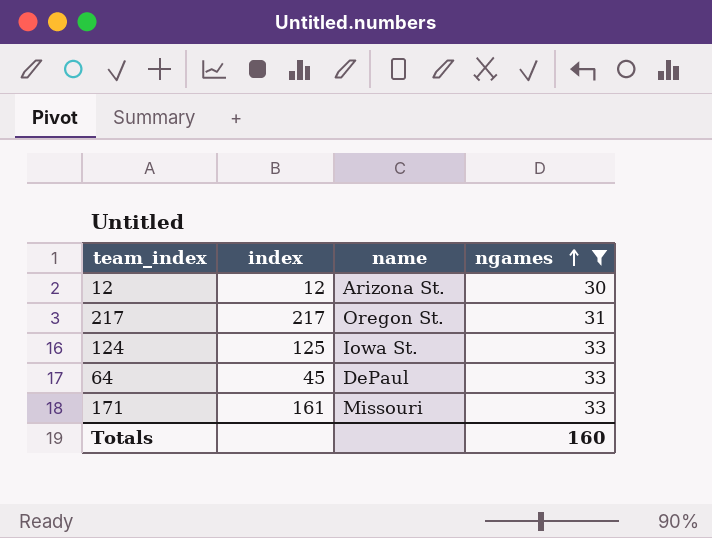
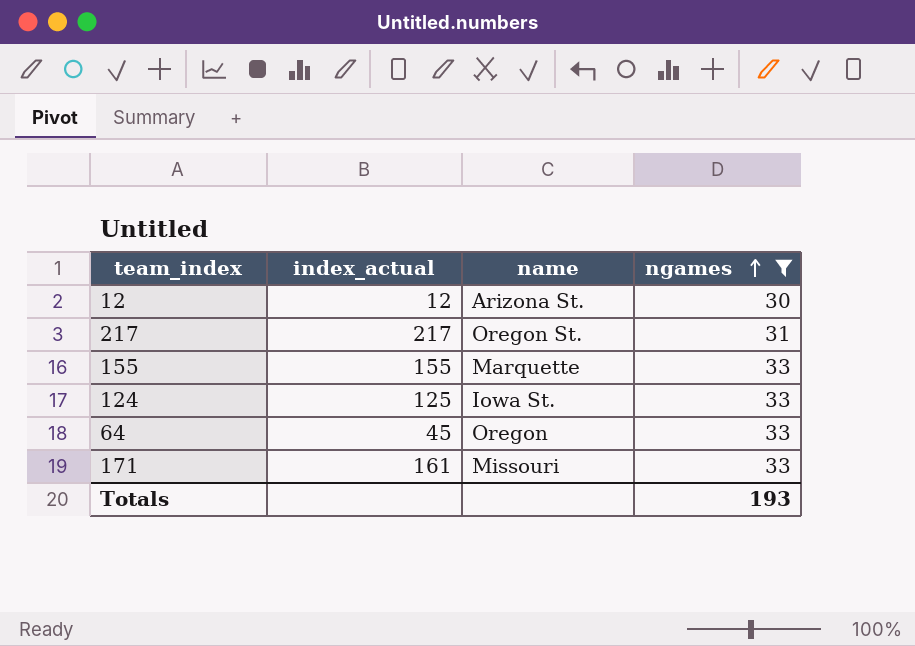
column name: index -> index_actual
row 155: none -> 155 | Marquette | 33
64 | name: DePaul -> Oregon
Totals | ngames: 160 -> 193

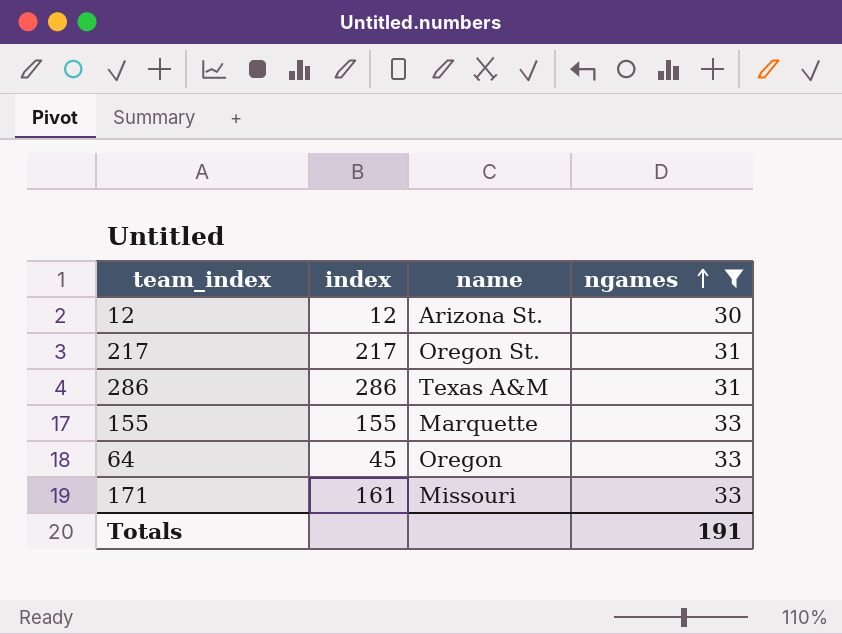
column name: index_actual -> index
row 124: 125 | Iowa St. | 33 -> none
row 286: none -> 286 | Texas A&M | 31
Totals | ngames: 193 -> 191

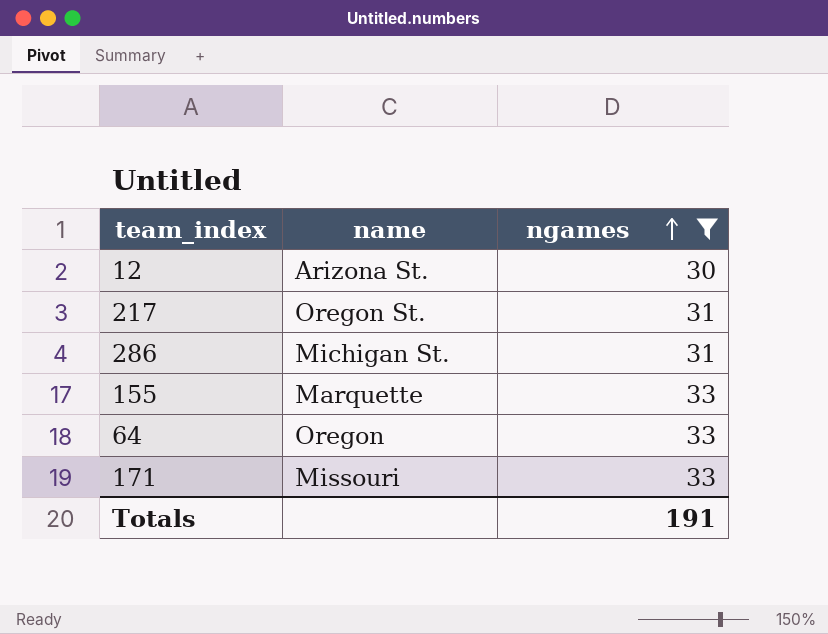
column index | position: 2 -> none
286 | name: Texas A&M -> Michigan St.

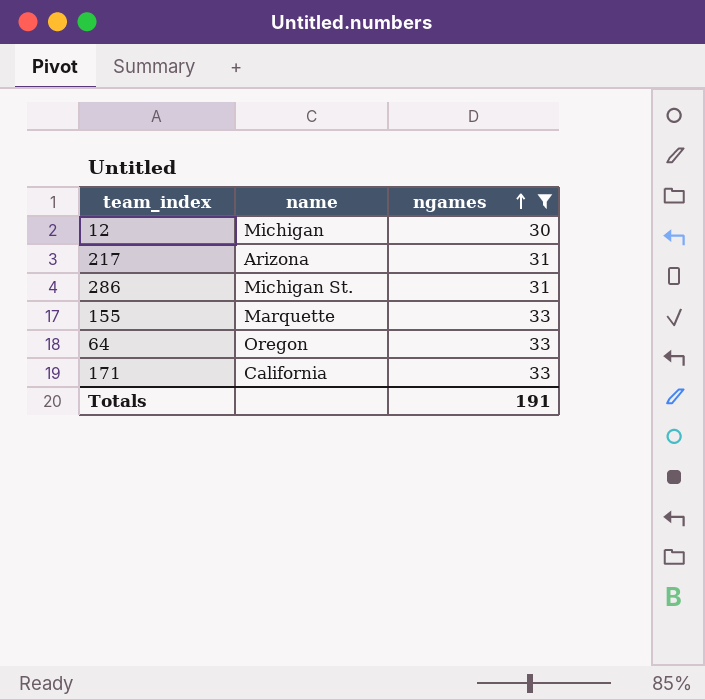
12 | name: Arizona St. -> Michigan
217 | name: Oregon St. -> Arizona
171 | name: Missouri -> California

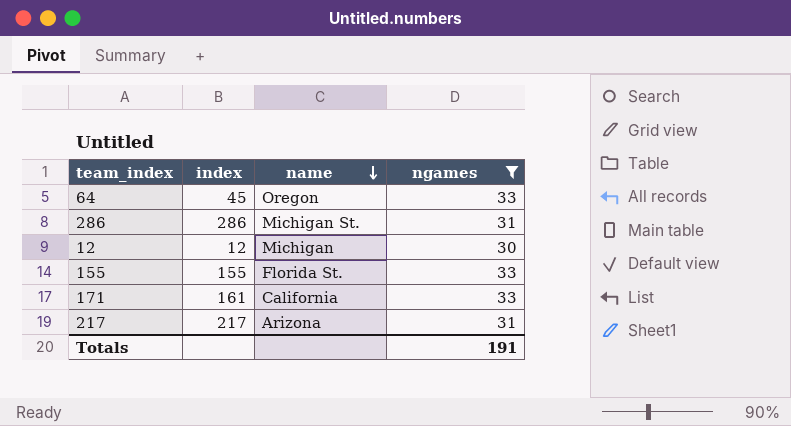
row order: ngames ascending -> name descending
column index | position: none -> 2
155 | name: Marquette -> Florida St.

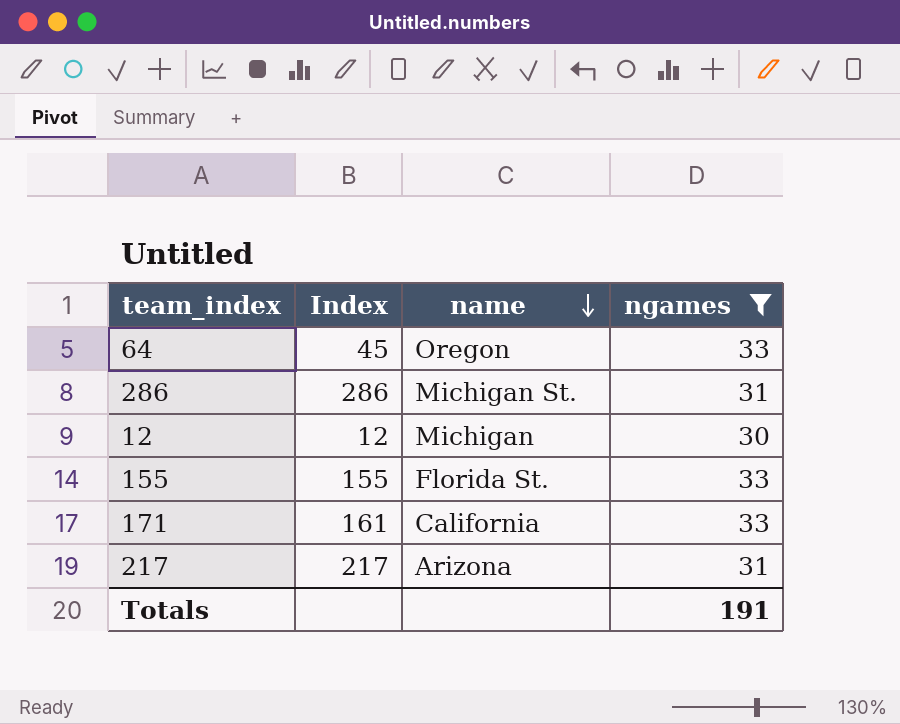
column name: index -> Index

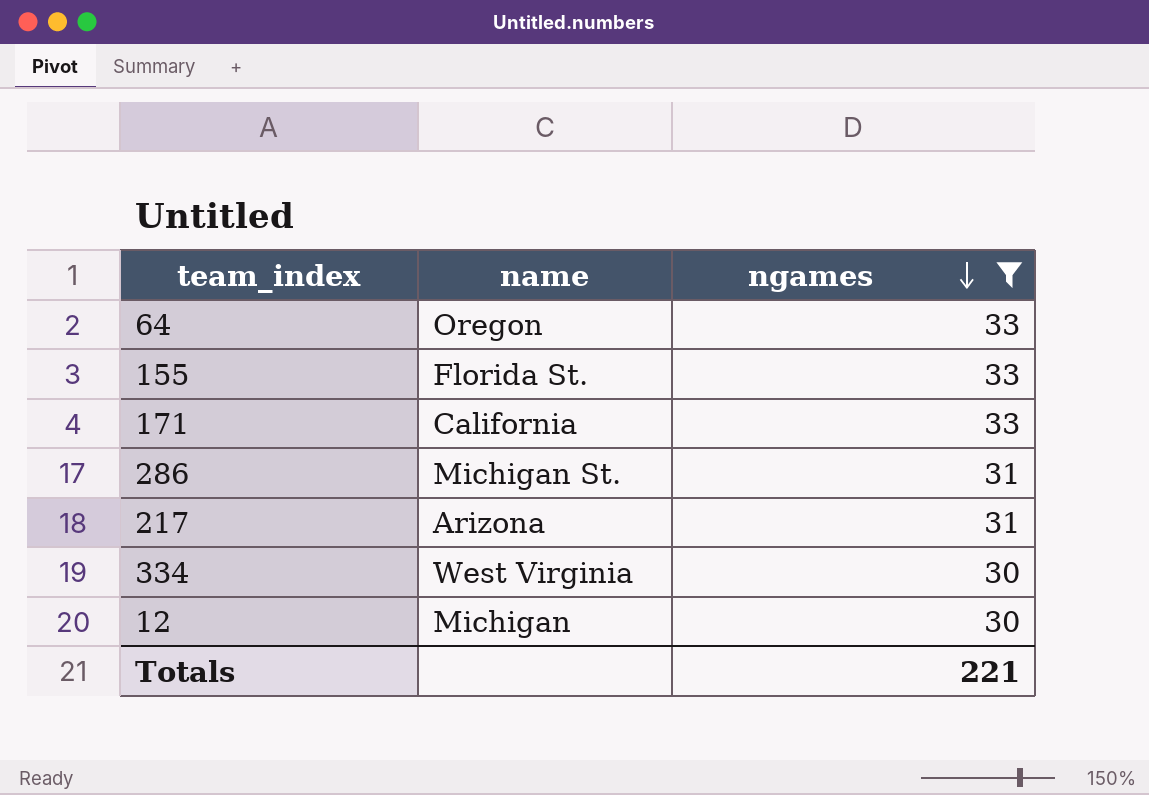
row order: name descending -> ngames descending
column Index | position: 2 -> none
row 334: none -> West Virginia | 30
Totals | ngames: 191 -> 221

